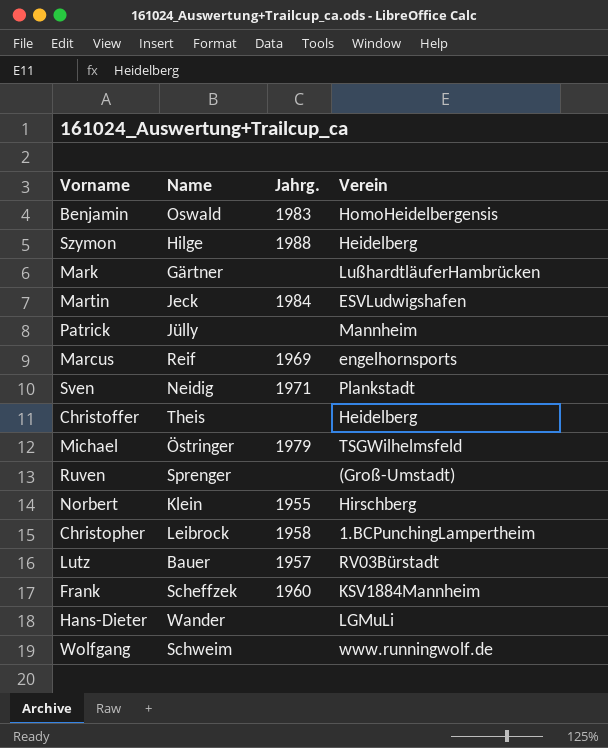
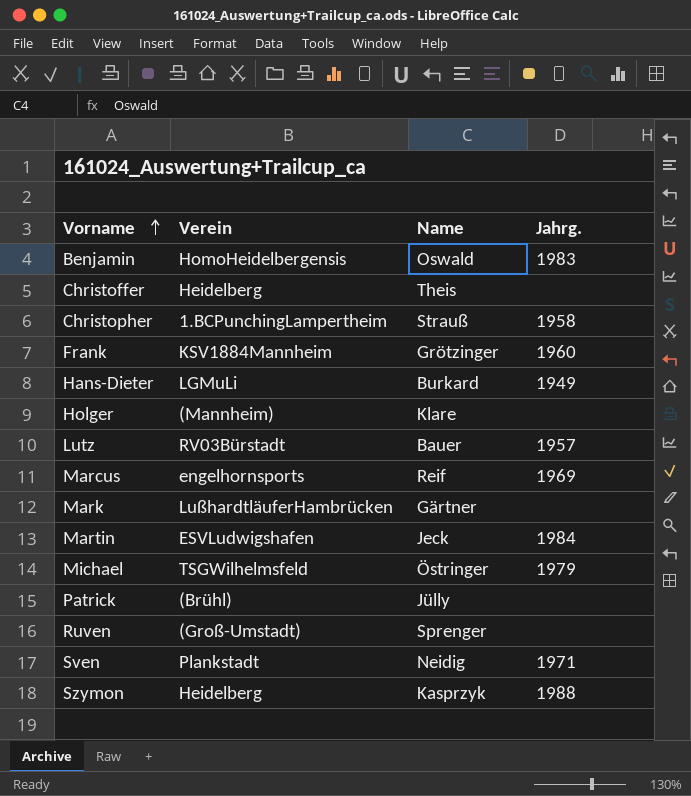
row order: none -> Vorname ascending
column Verein | position: 4 -> 2
row Norbert: Klein | 1955 | Hirschberg -> none
row Wolfgang: Schweim | none | www.runningwolf.de -> none
Christopher | Name: Leibrock -> Strauß
Frank | Name: Scheffzek -> Grötzinger
Hans-Dieter | Name: Wander -> Burkard
Hans-Dieter | Jahrg.: none -> 1949
row Holger: none -> (Mannheim) | Klare | none
Patrick | Verein: Mannheim -> (Brühl)
Szymon | Name: Hilge -> Kasprzyk

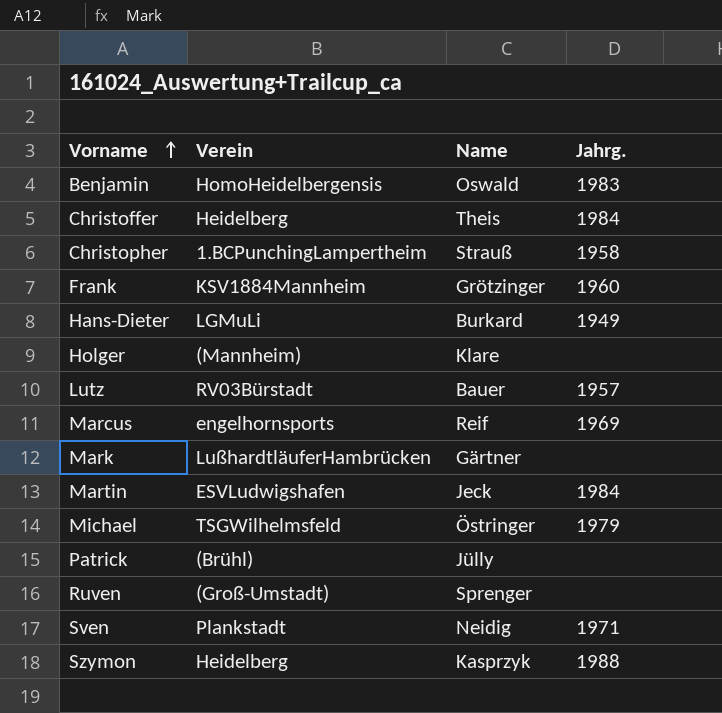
Christoffer | Jahrg.: none -> 1984

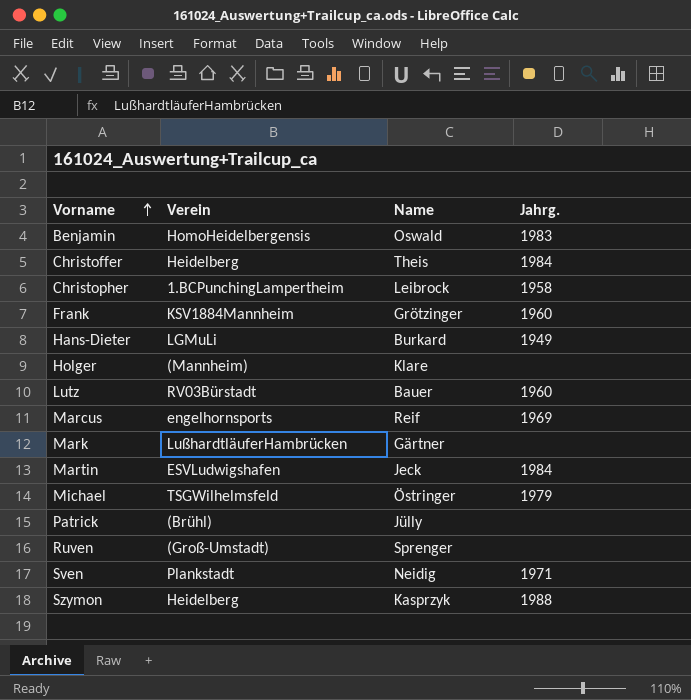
Christopher | Name: Strauß -> Leibrock
Lutz | Jahrg.: 1957 -> 1960

